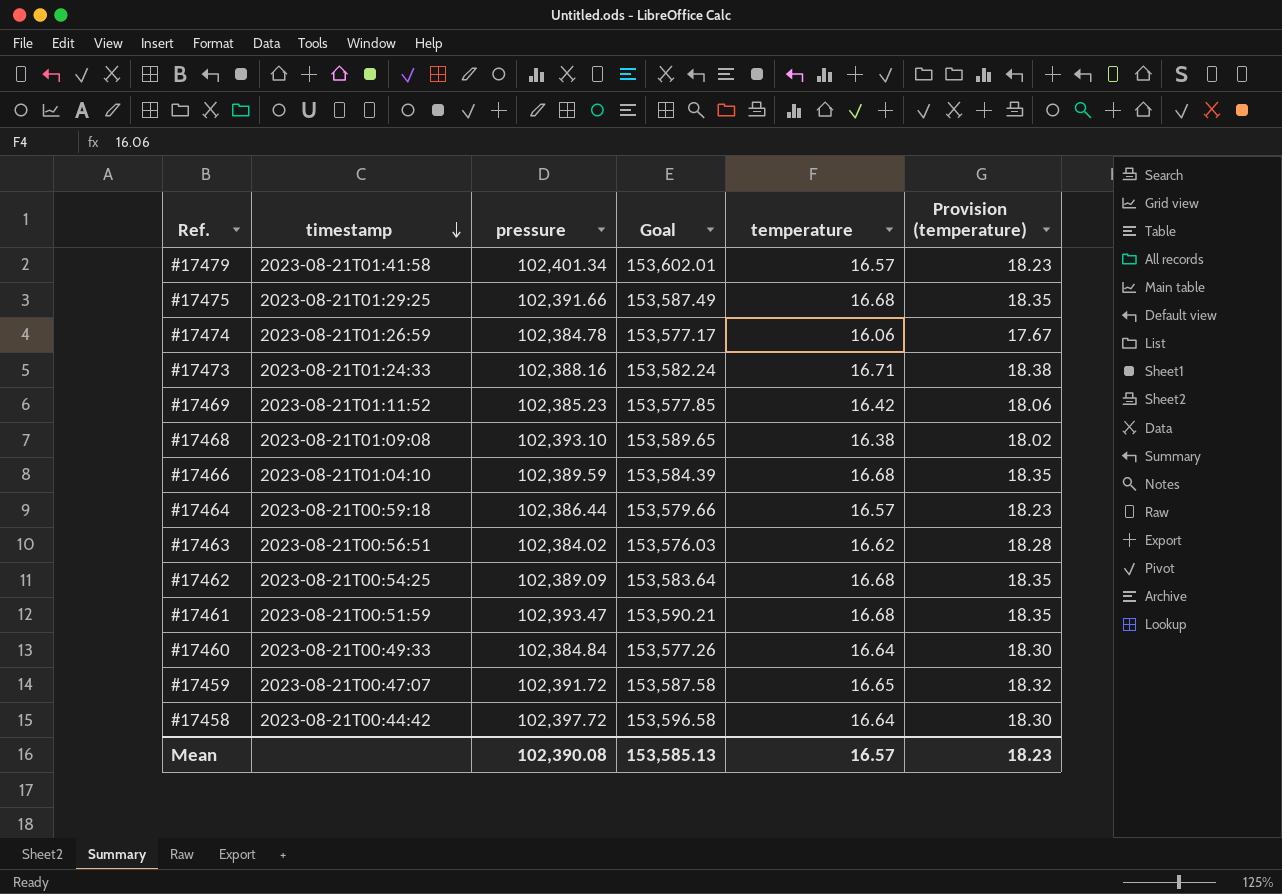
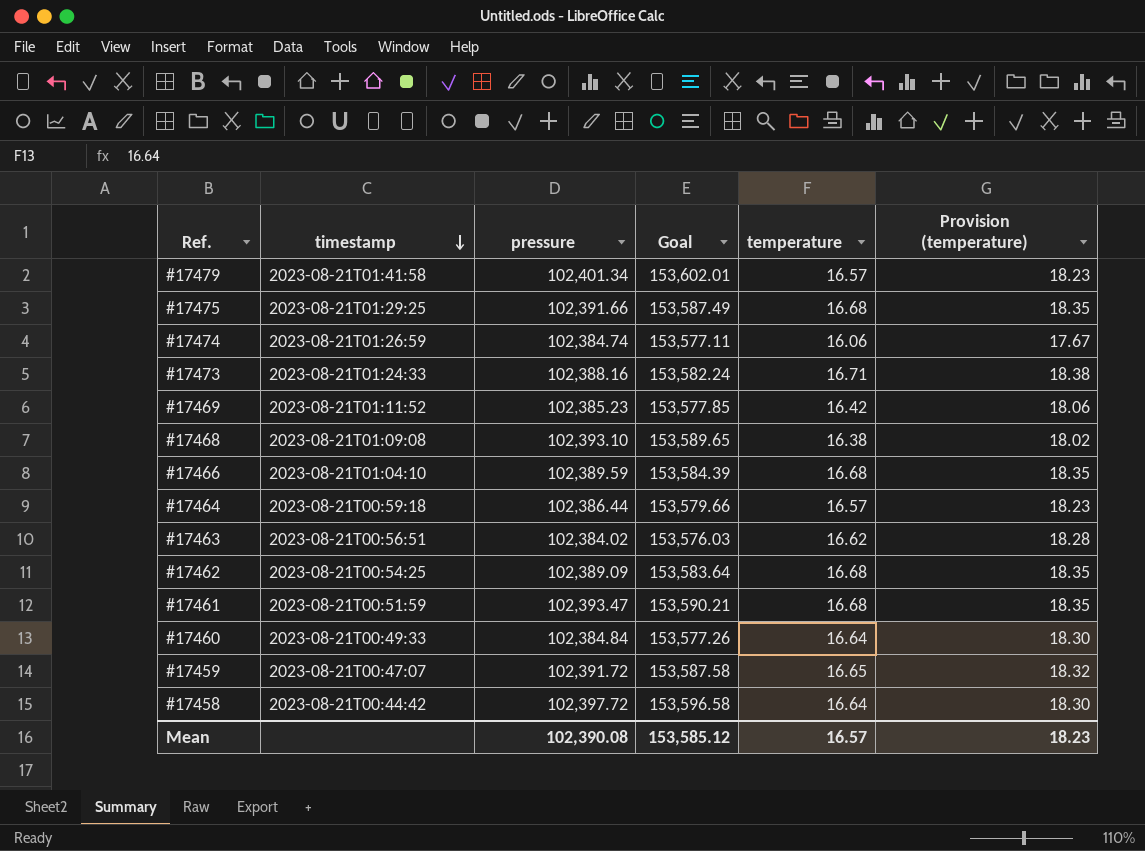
#17474 | pressure: 102,384.78 -> 102,384.74
#17474 | Goal: 153,577.17 -> 153,577.11
Mean | Goal: 153,585.13 -> 153,585.12

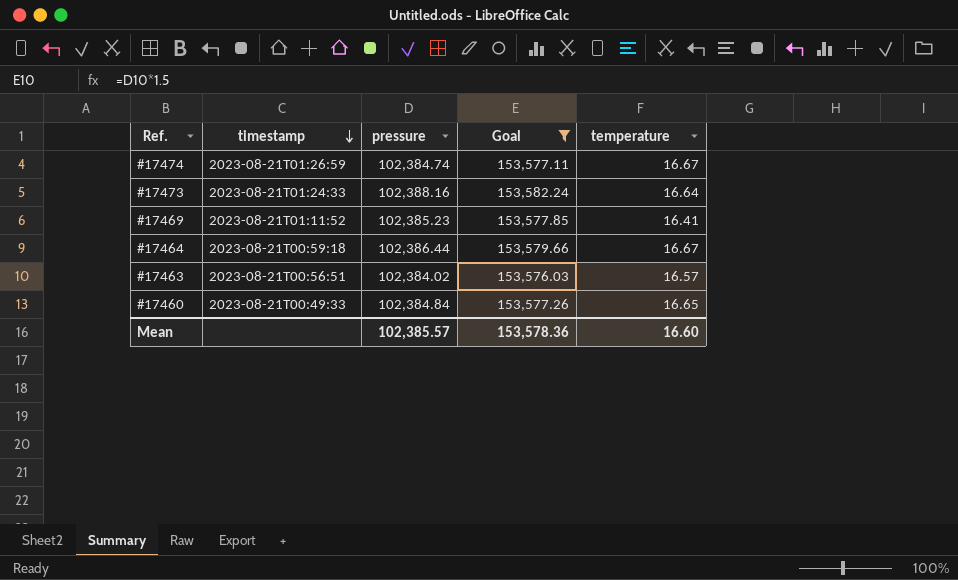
filter: none -> Goal <= 153,582.24
column Provision (temperature) | formula: [temperature] * 1.1 -> none
#17474 | temperature: 16.06 -> 16.67
#17473 | temperature: 16.71 -> 16.64
#17469 | temperature: 16.42 -> 16.41
#17464 | temperature: 16.57 -> 16.67
#17463 | temperature: 16.62 -> 16.57
#17460 | temperature: 16.64 -> 16.65
Mean | pressure: 102,390.08 -> 102,385.57
Mean | Goal: 153,585.12 -> 153,578.36
Mean | temperature: 16.57 -> 16.60

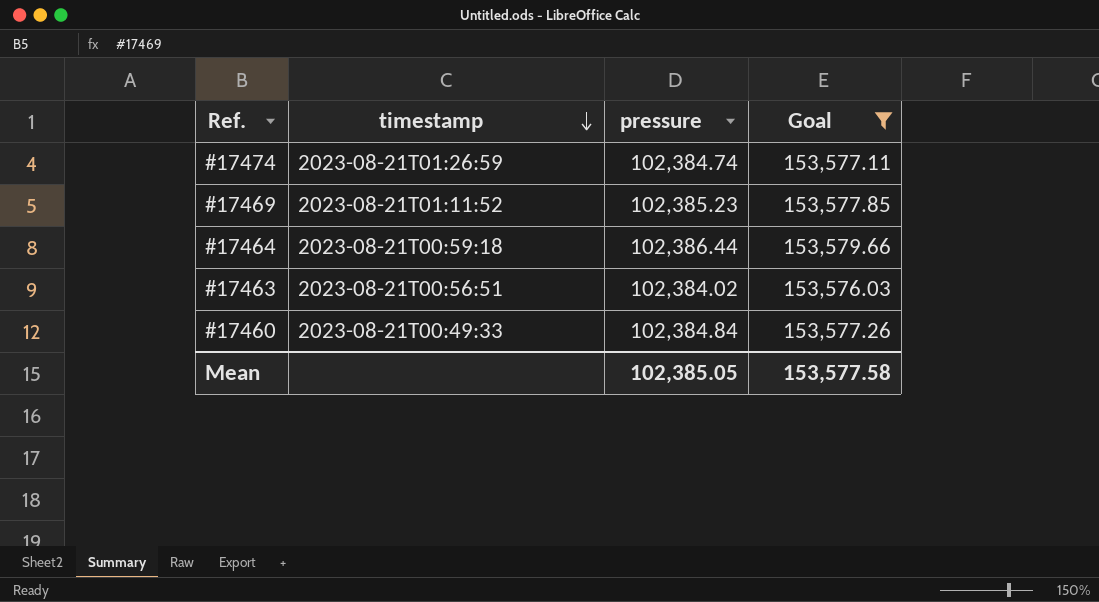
column temperature | position: 5 -> none
row #17473: 2023-08-21T01:24:33 | 102,388.16 | 153,582.24 | 16.64 -> none
Mean | pressure: 102,385.57 -> 102,385.05
Mean | Goal: 153,578.36 -> 153,577.58

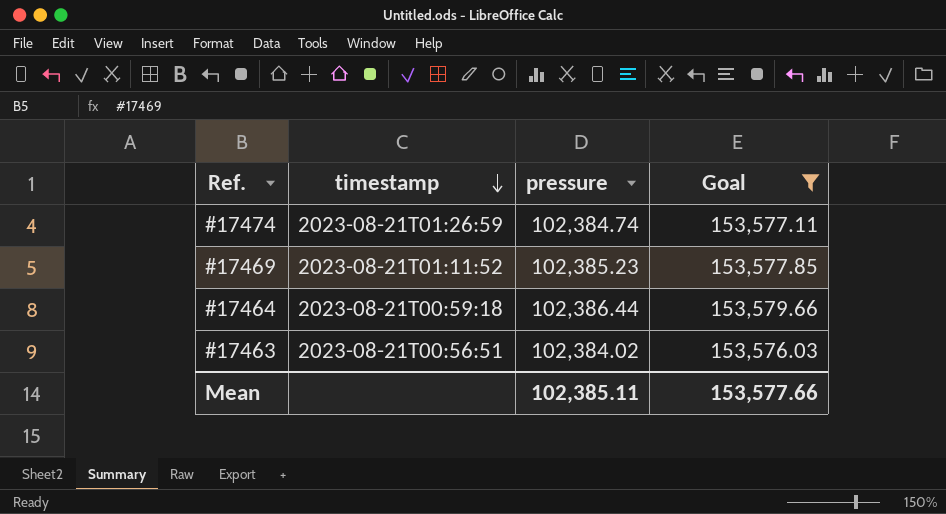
row #17460: 2023-08-21T00:49:33 | 102,384.84 | 153,577.26 -> none
Mean | pressure: 102,385.05 -> 102,385.11
Mean | Goal: 153,577.58 -> 153,577.66

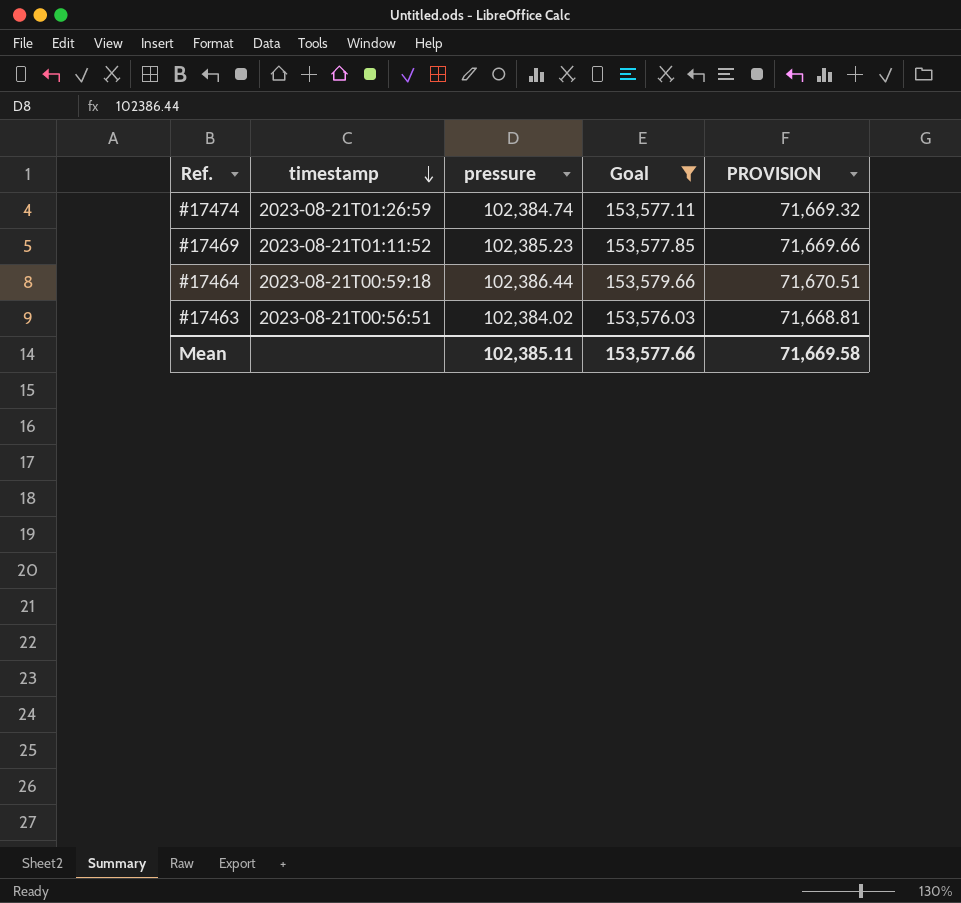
column PROVISION | formula: none -> [pressure] * 0.7

